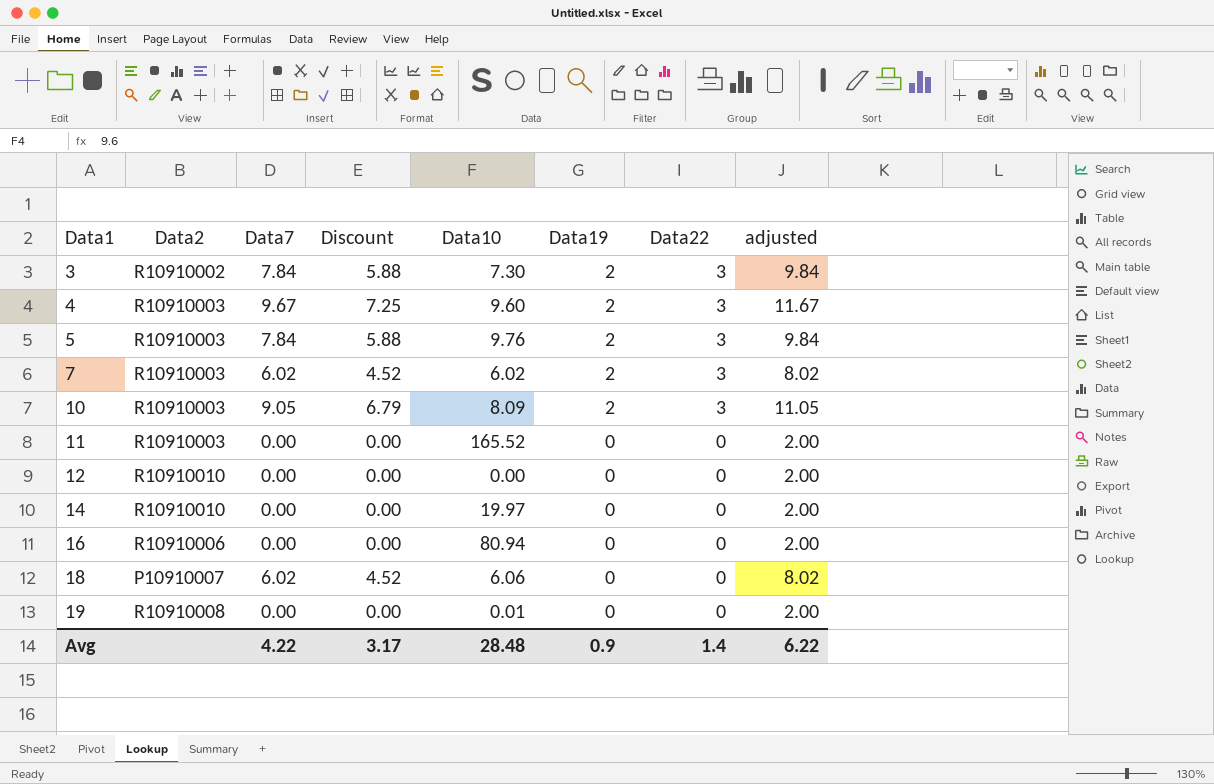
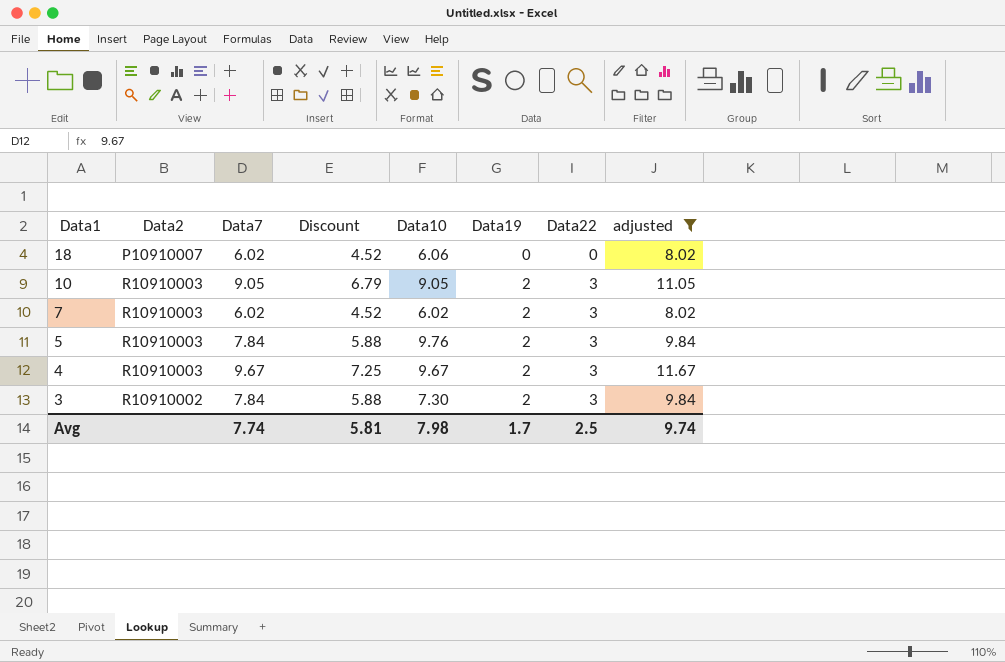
filter: none -> adjusted != 2.00
row order: Data1 ascending -> Data1 descending
10 | Data10: 8.09 -> 9.05
4 | Data10: 9.60 -> 9.67
Avg | Data7: 4.22 -> 7.74
Avg | Discount: 3.17 -> 5.81
Avg | Data10: 28.48 -> 7.98
Avg | Data19: 0.9 -> 1.7
Avg | Data22: 1.4 -> 2.5
Avg | adjusted: 6.22 -> 9.74

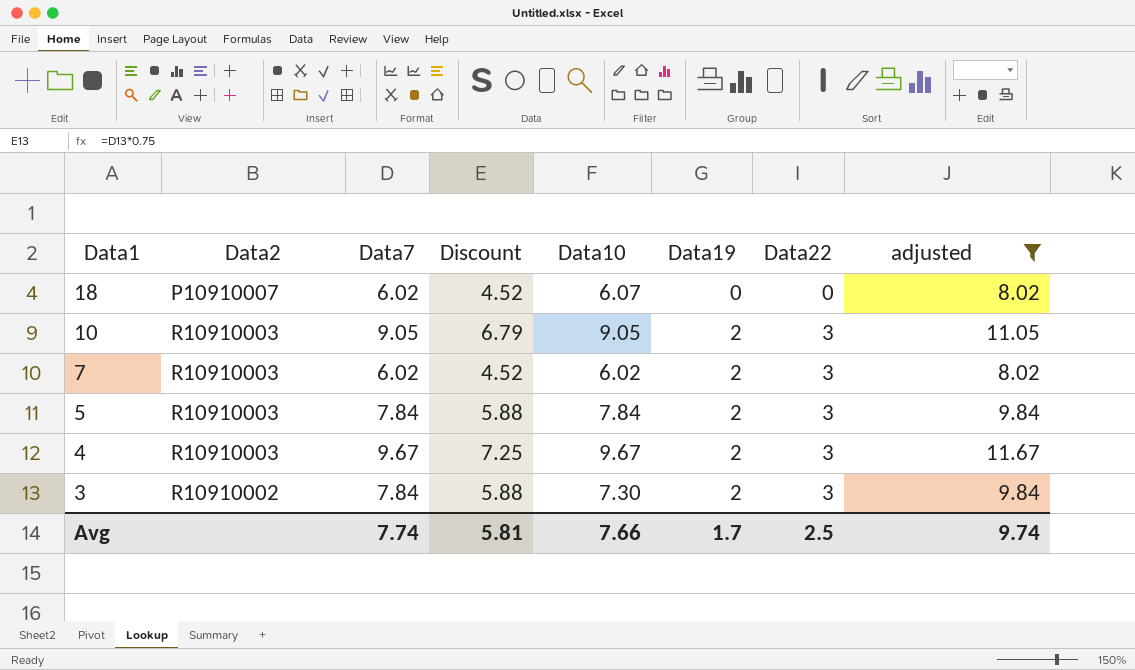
18 | Data10: 6.06 -> 6.07
5 | Data10: 9.76 -> 7.84
Avg | Data10: 7.98 -> 7.66

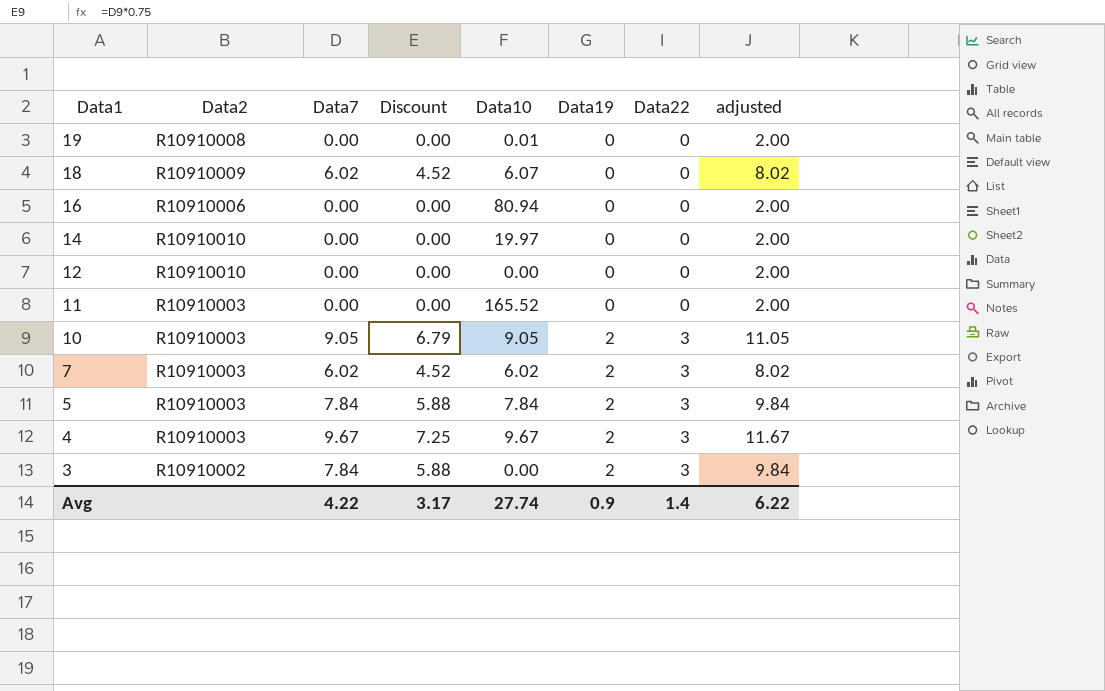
filter: adjusted != 2.00 -> none
18 | Data2: P10910007 -> R10910009
3 | Data10: 7.30 -> 0.00
Avg | Data7: 7.74 -> 4.22
Avg | Discount: 5.81 -> 3.17
Avg | Data10: 7.66 -> 27.74
Avg | Data19: 1.7 -> 0.9
Avg | Data22: 2.5 -> 1.4
Avg | adjusted: 9.74 -> 6.22

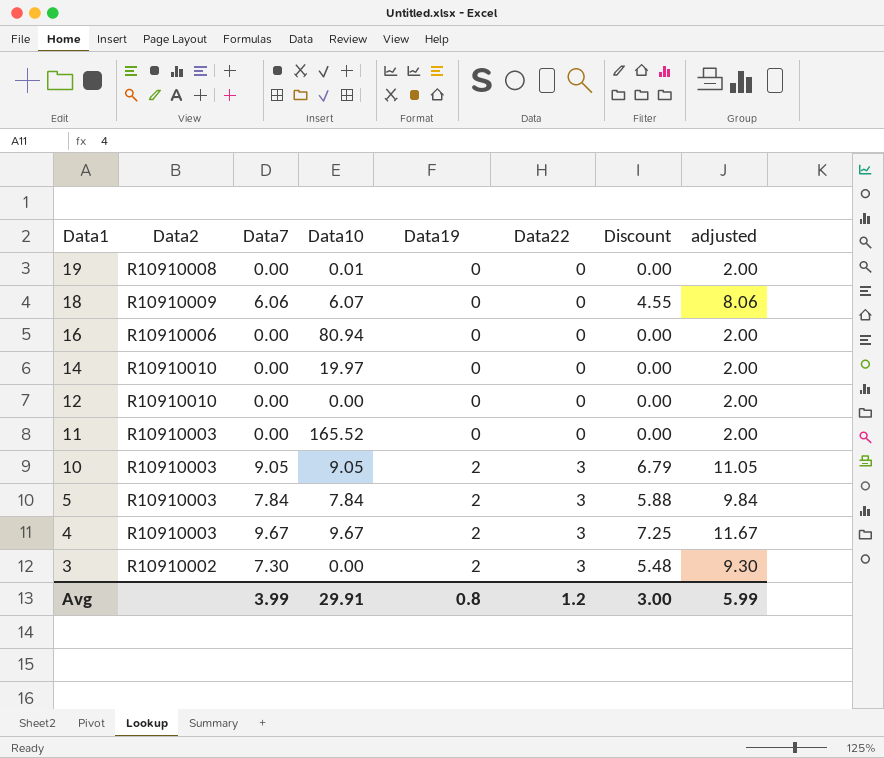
column Discount | position: 4 -> 7
row 7: R10910003 | 6.02 | 4.52 | 6.02 | 2 | 3 | 8.02 -> none
18 | Data7: 6.02 -> 6.06
18 | Discount: 4.52 -> 4.55
18 | adjusted: 8.02 -> 8.06
3 | Data7: 7.84 -> 7.30
3 | Discount: 5.88 -> 5.48
3 | adjusted: 9.84 -> 9.30
Avg | Data7: 4.22 -> 3.99
Avg | Data10: 27.74 -> 29.91
Avg | Data19: 0.9 -> 0.8
Avg | Data22: 1.4 -> 1.2
Avg | Discount: 3.17 -> 3.00
Avg | adjusted: 6.22 -> 5.99

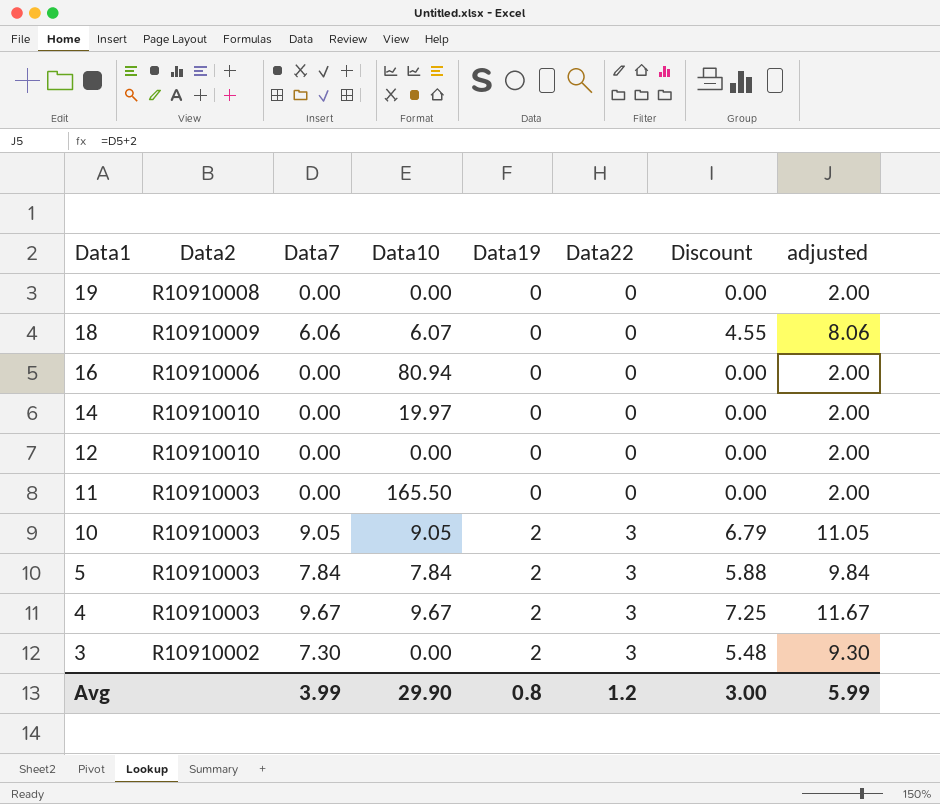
19 | Data10: 0.01 -> 0.00
11 | Data10: 165.52 -> 165.50
Avg | Data10: 29.91 -> 29.90

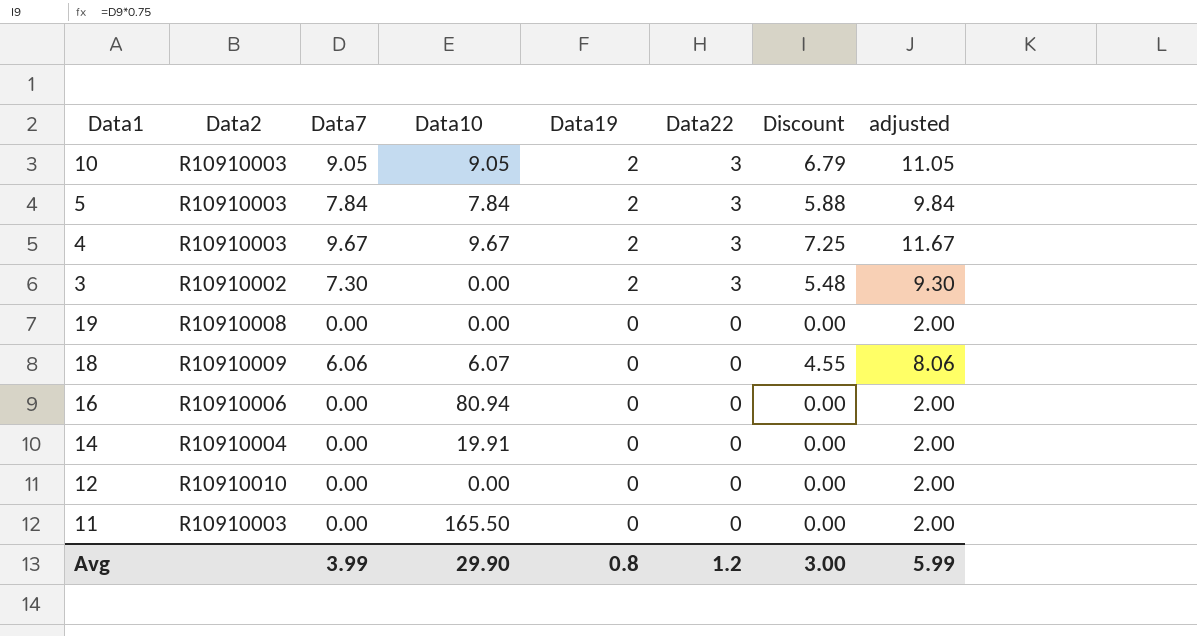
row order: Data1 descending -> Data19 descending
14 | Data2: R10910010 -> R10910004
14 | Data10: 19.97 -> 19.91

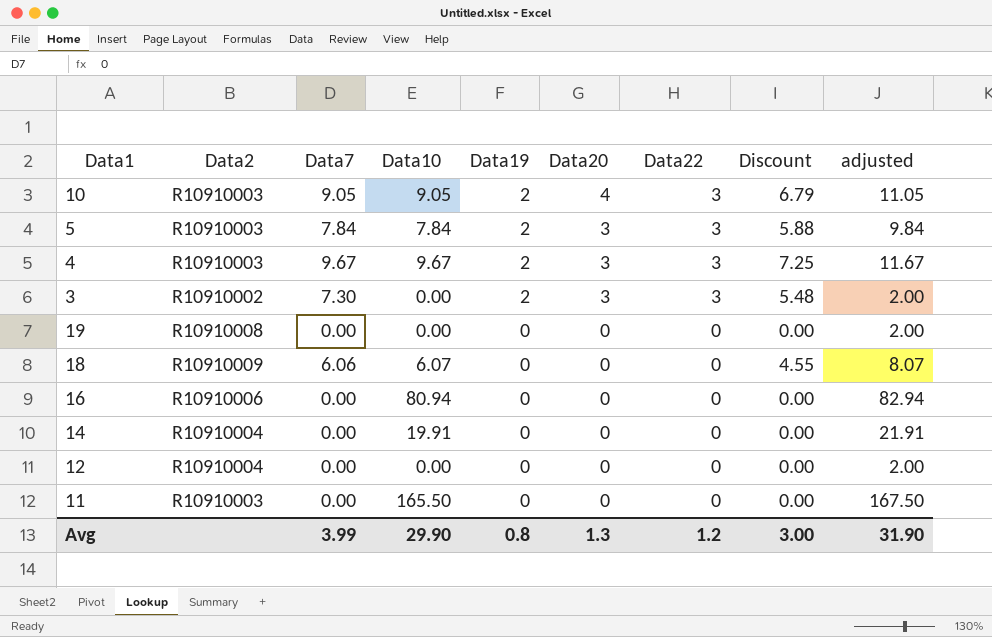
column Data20 | position: none -> 6
column adjusted | formula: [Data7] + 2 -> [Data10] + 2
12 | Data2: R10910010 -> R10910004
Avg | adjusted: 5.99 -> 31.90

